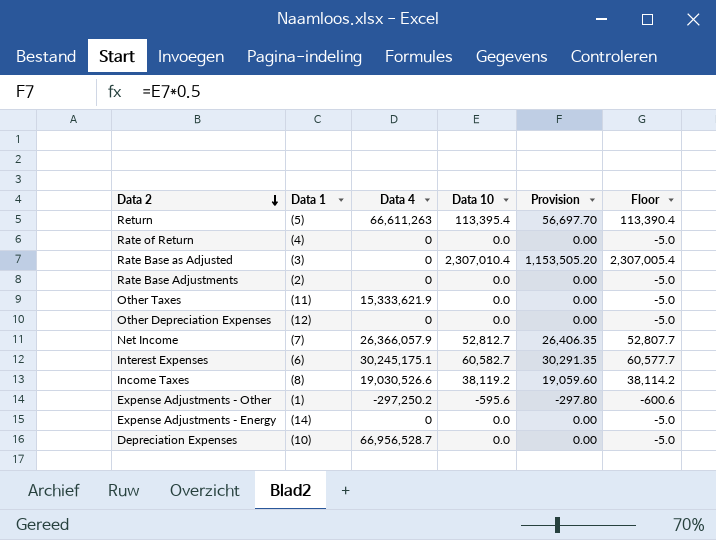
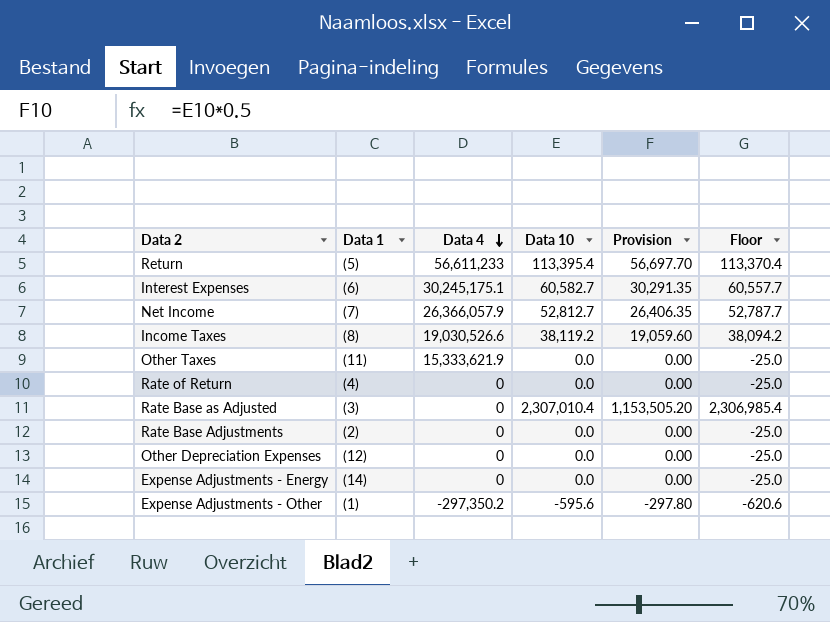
row order: Data 2 descending -> Data 4 descending
column Floor | formula: [Data 10] - 5 -> [Data 10] - 25
row Depreciation Expenses: (10) | 66,956,528.7 | 0.0 | 0.00 | -5.0 -> none
Return | Data 4: 66,611,263 -> 56,611,233
Expense Adjustments - Other | Data 4: -297,250.2 -> -297,350.2

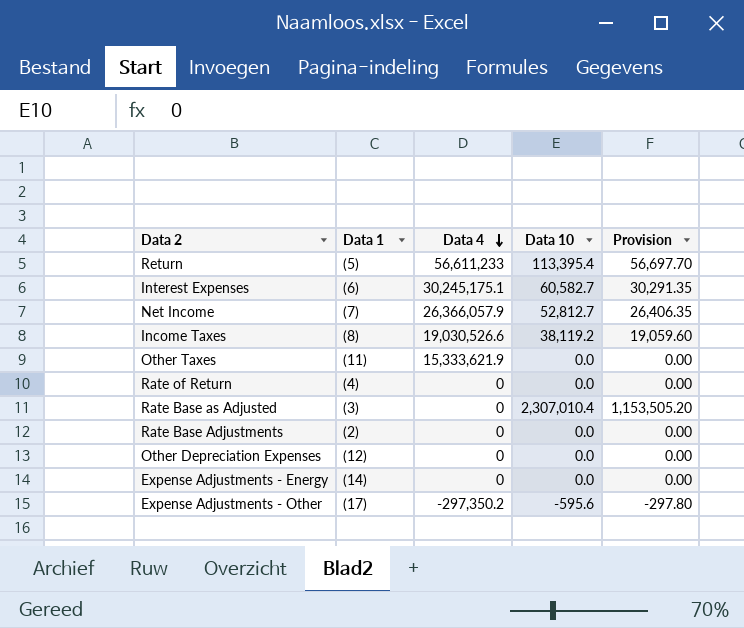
column Floor | formula: [Data 10] - 25 -> none
Expense Adjustments - Other | Data 1: (1) -> (17)

